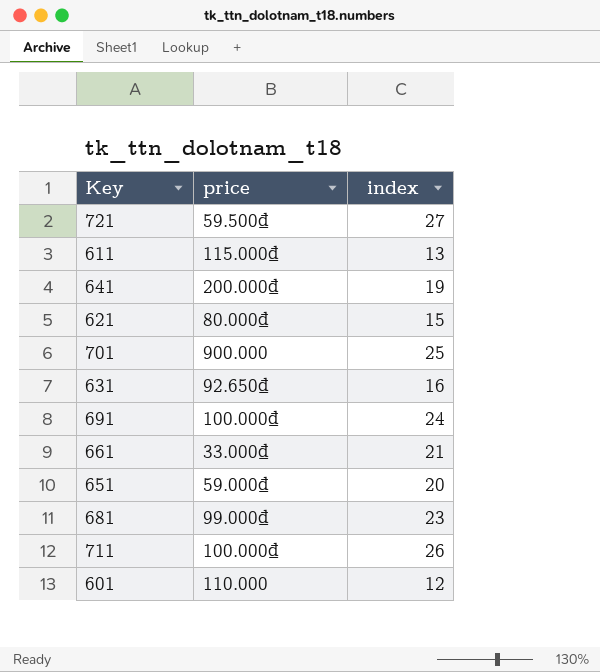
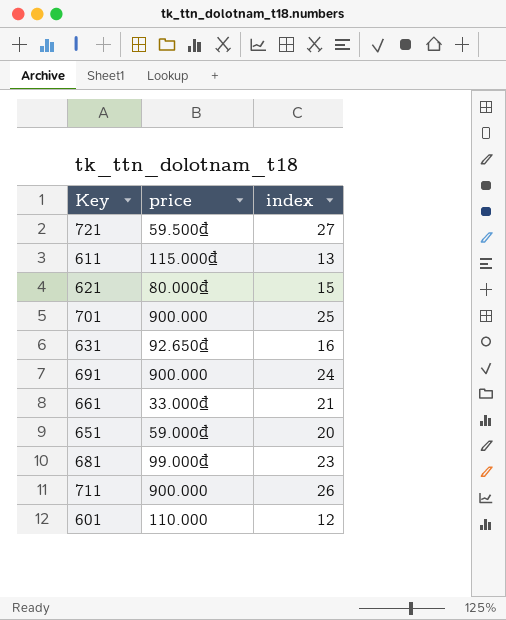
row 641: 200.000₫ | 19 -> none
691 | price: 100.000₫ -> 900.000
711 | price: 100.000₫ -> 900.000

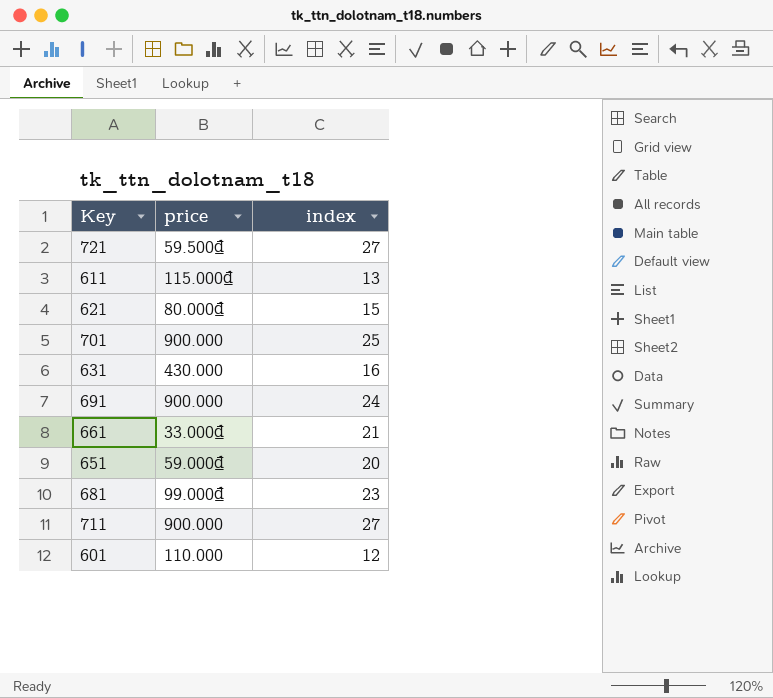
631 | price: 92.650₫ -> 430.000
711 | index: 26 -> 27

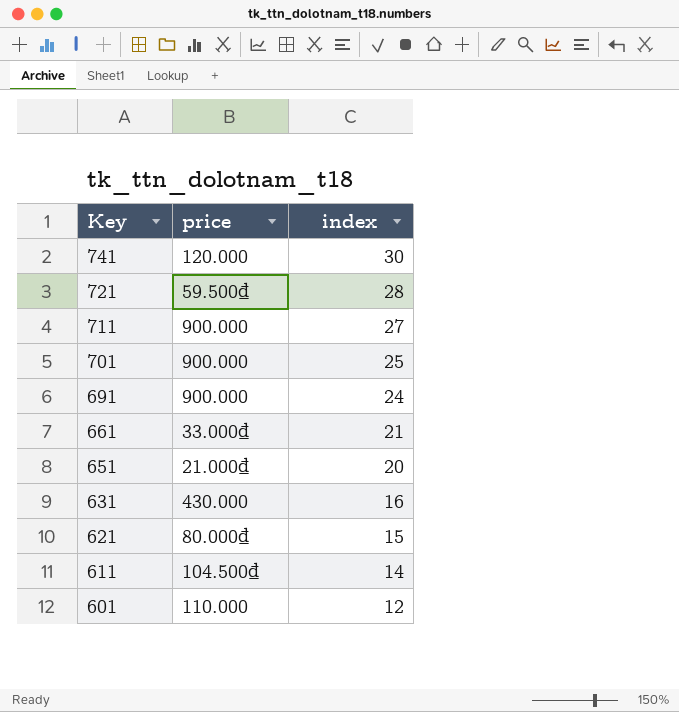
row order: none -> Key descending
row 681: 99.000₫ | 23 -> none
row 741: none -> 120.000 | 30
721 | index: 27 -> 28
651 | price: 59.000₫ -> 21.000₫
611 | price: 115.000₫ -> 104.500₫
611 | index: 13 -> 14

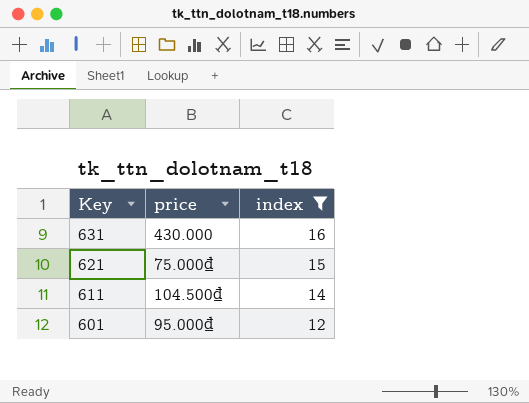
filter: none -> index <= 16
621 | price: 80.000₫ -> 75.000₫
601 | price: 110.000 -> 95.000₫

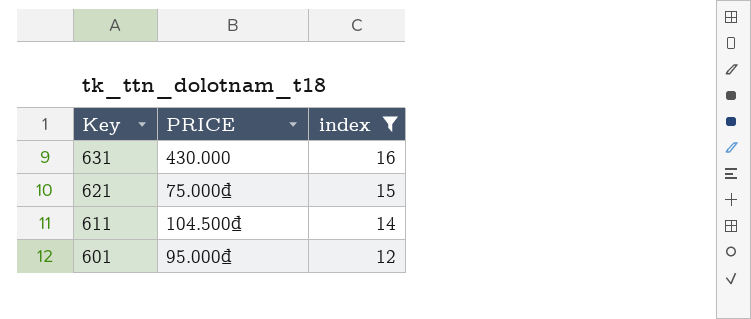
column name: price -> PRICE

